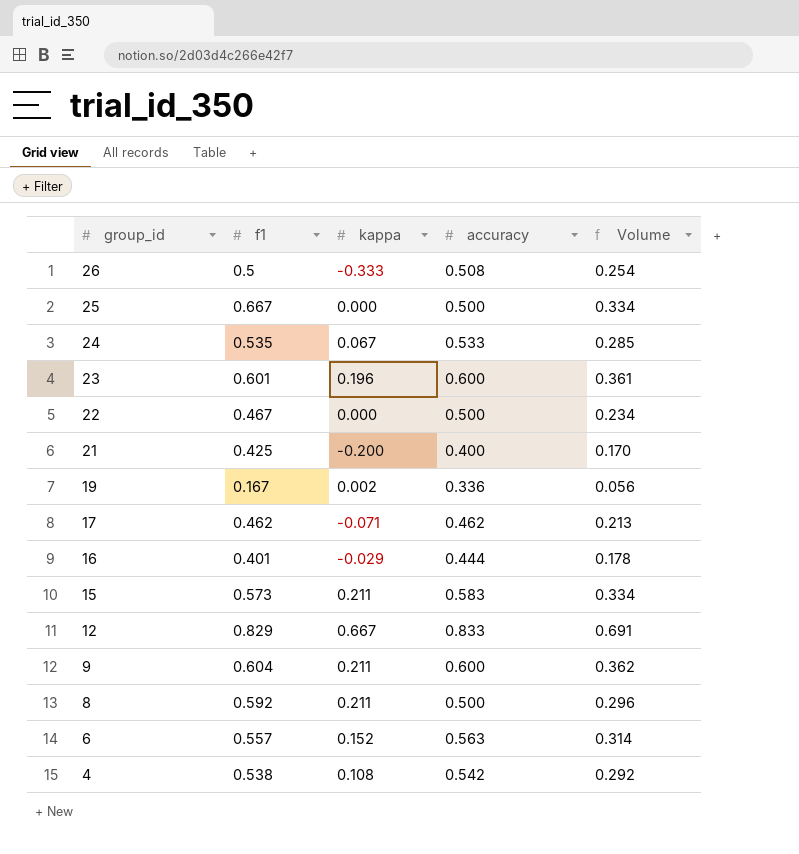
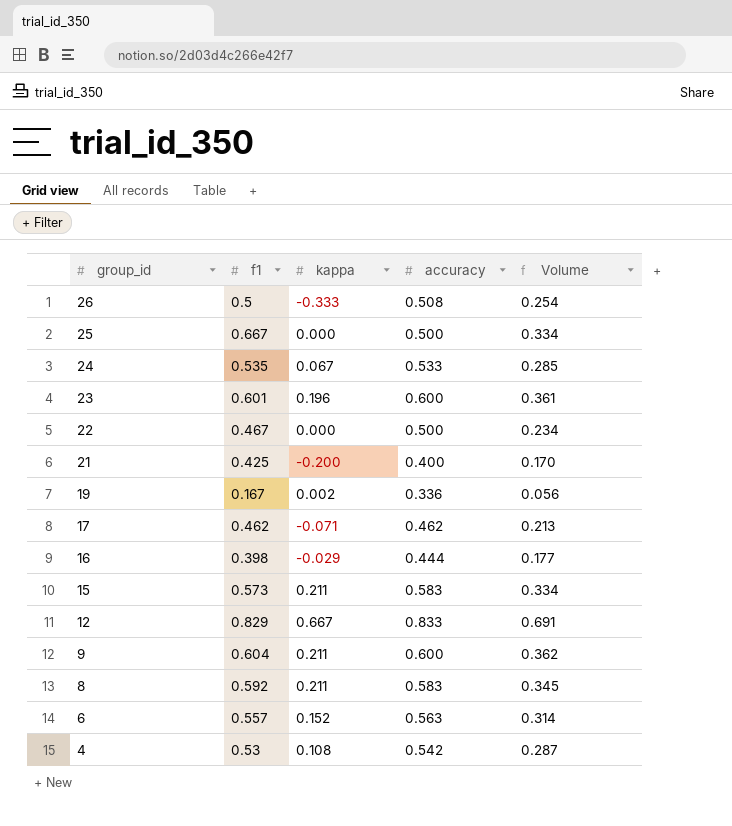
16 | f1: 0.401 -> 0.398
16 | Volume: 0.178 -> 0.177
8 | accuracy: 0.500 -> 0.583
8 | Volume: 0.296 -> 0.345
4 | f1: 0.538 -> 0.53
4 | Volume: 0.292 -> 0.287

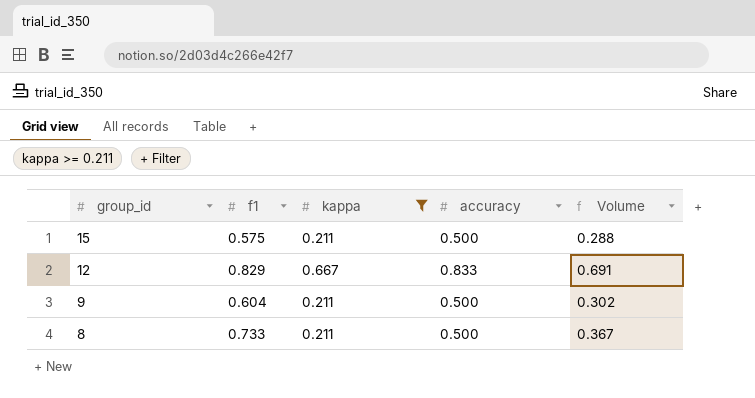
filter: none -> kappa >= 0.211
15 | f1: 0.573 -> 0.575
15 | accuracy: 0.583 -> 0.500
15 | Volume: 0.334 -> 0.288
9 | accuracy: 0.600 -> 0.500
9 | Volume: 0.362 -> 0.302
8 | f1: 0.592 -> 0.733
8 | accuracy: 0.583 -> 0.500
8 | Volume: 0.345 -> 0.367

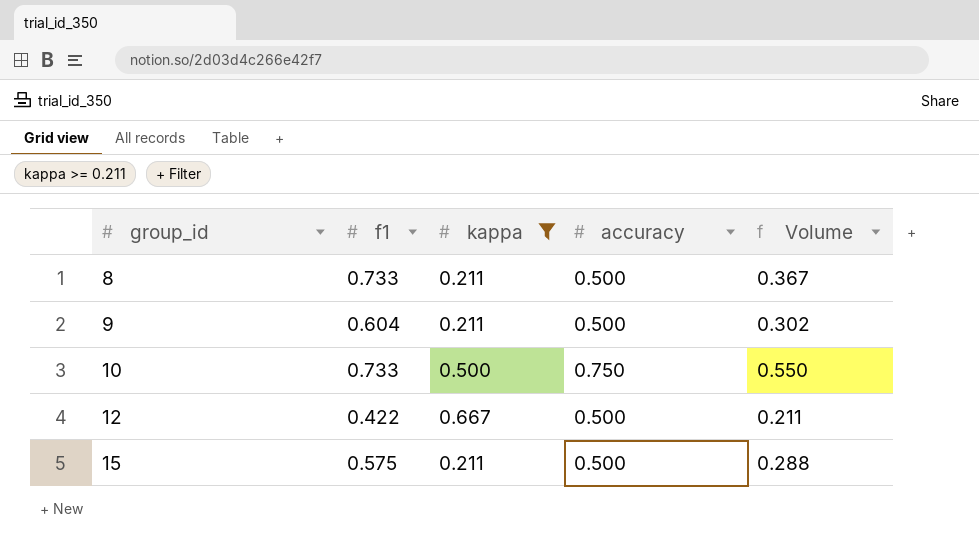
row order: group_id descending -> group_id ascending
row 10: none -> 0.733 | 0.500 | 0.750 | 0.550
12 | f1: 0.829 -> 0.422
12 | accuracy: 0.833 -> 0.500
12 | Volume: 0.691 -> 0.211

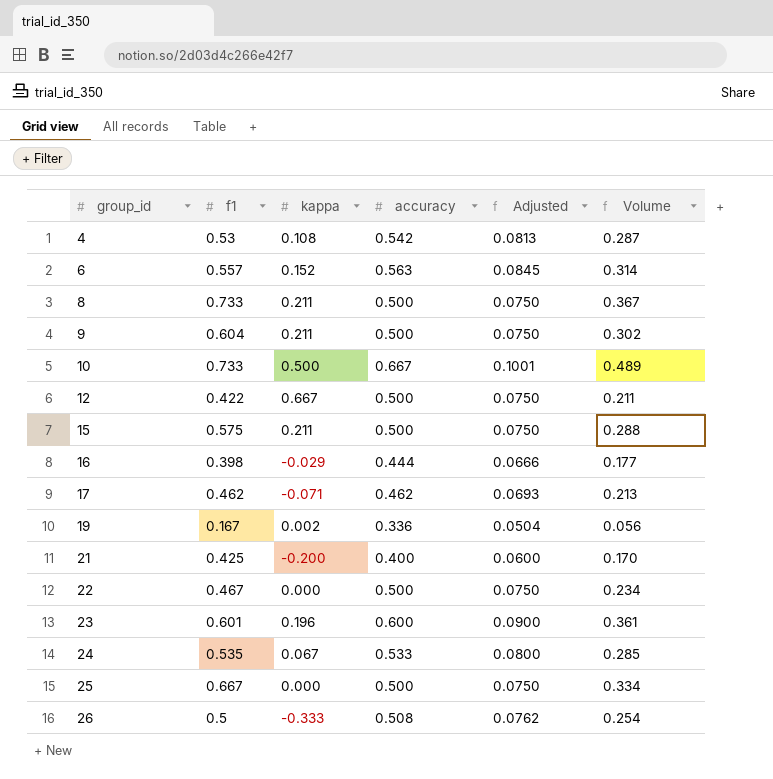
filter: kappa >= 0.211 -> none
column Adjusted | formula: none -> [accuracy] * 0.15
10 | accuracy: 0.750 -> 0.667
10 | Volume: 0.550 -> 0.489

